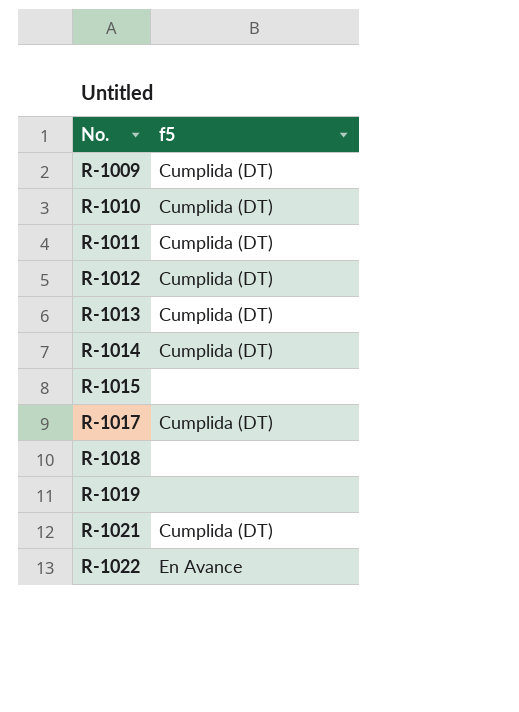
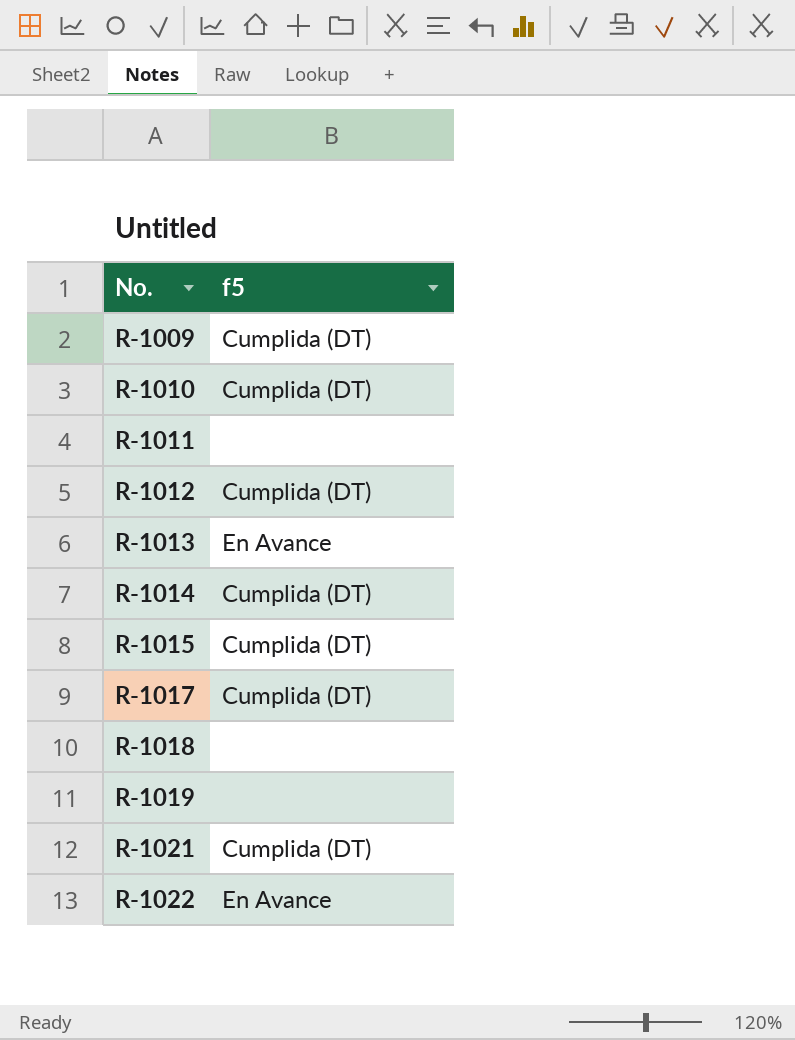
R-1011 | f5: Cumplida (DT) -> none
R-1013 | f5: Cumplida (DT) -> En Avance
R-1015 | f5: none -> Cumplida (DT)

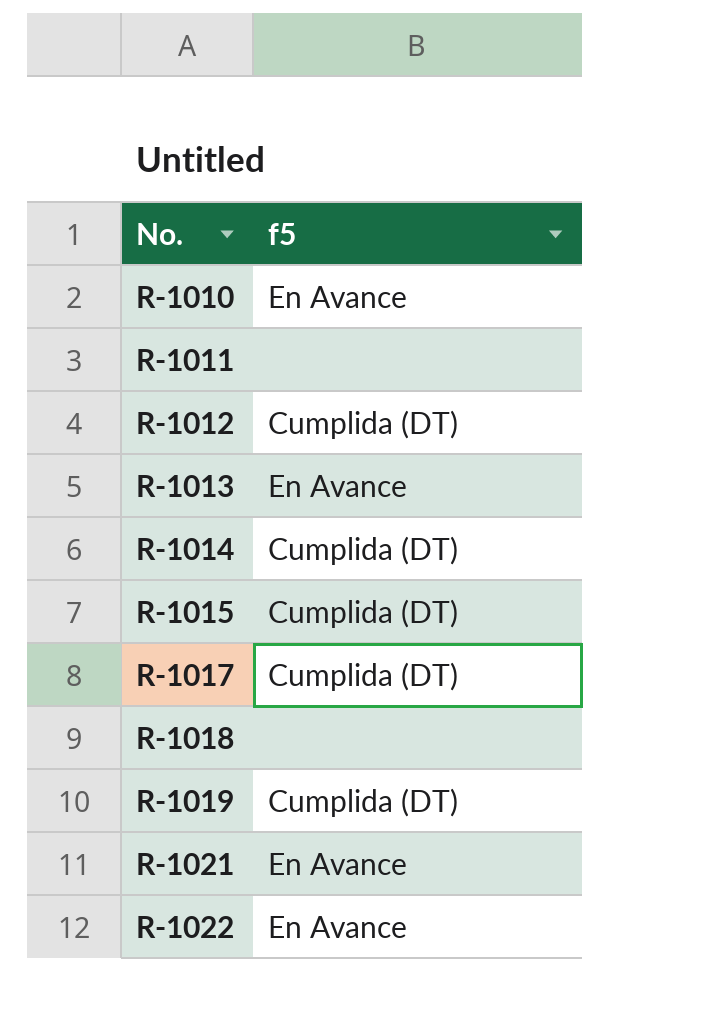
row R-1009: Cumplida (DT) -> none
R-1010 | f5: Cumplida (DT) -> En Avance
R-1019 | f5: none -> Cumplida (DT)
R-1021 | f5: Cumplida (DT) -> En Avance

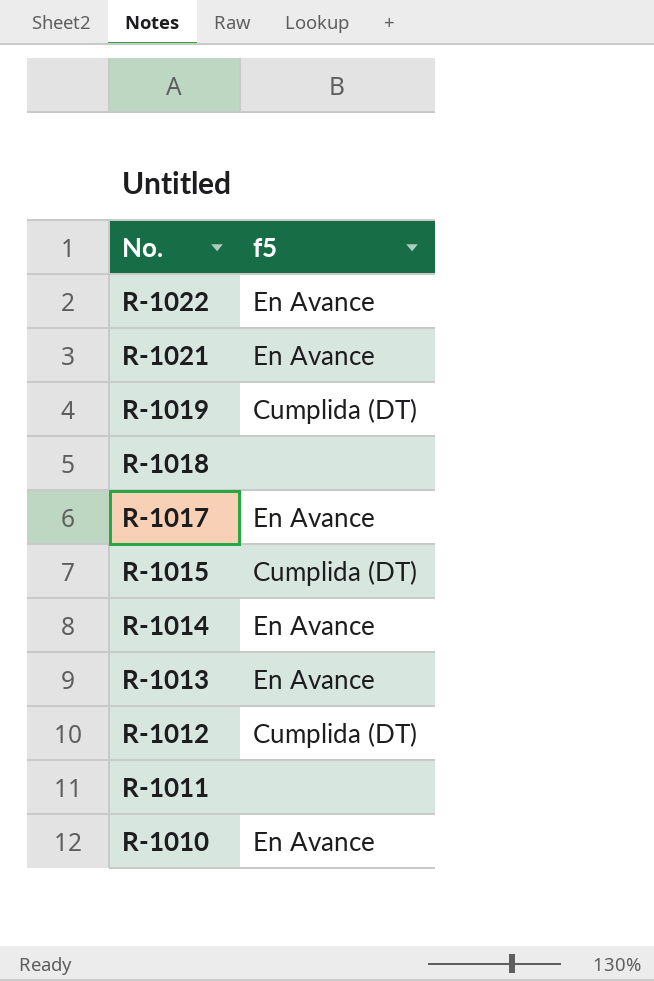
row order: No. ascending -> No. descending
R-1017 | f5: Cumplida (DT) -> En Avance
R-1014 | f5: Cumplida (DT) -> En Avance

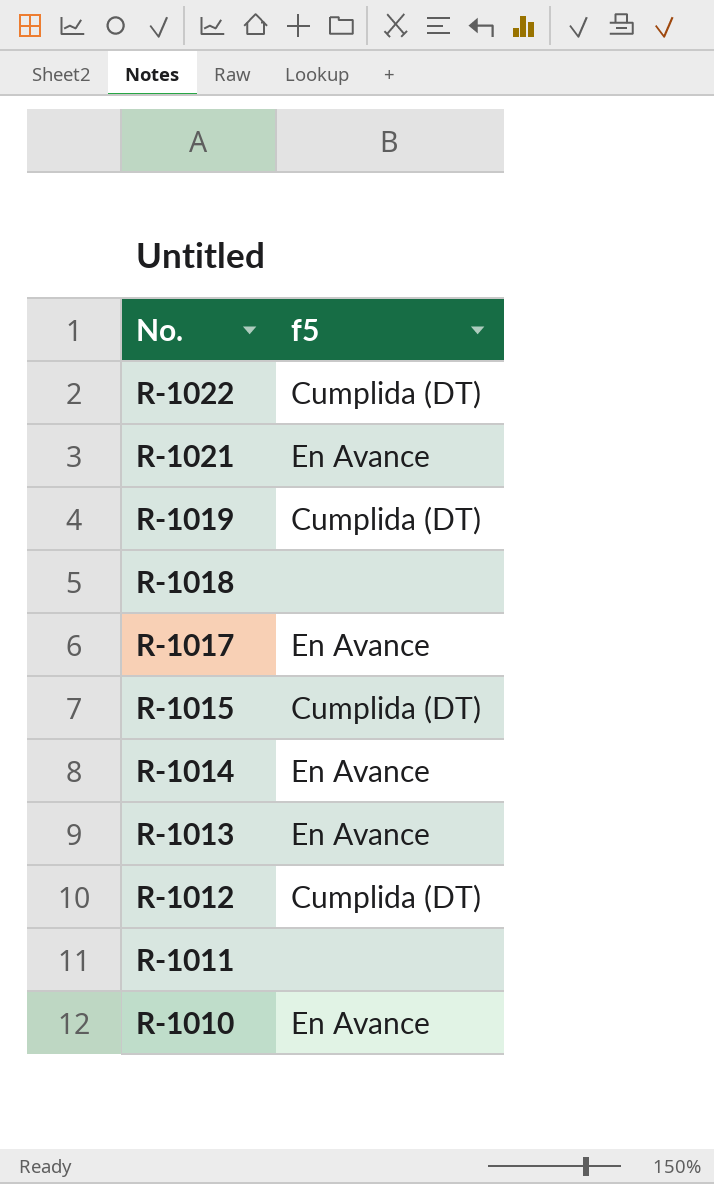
R-1022 | f5: En Avance -> Cumplida (DT)

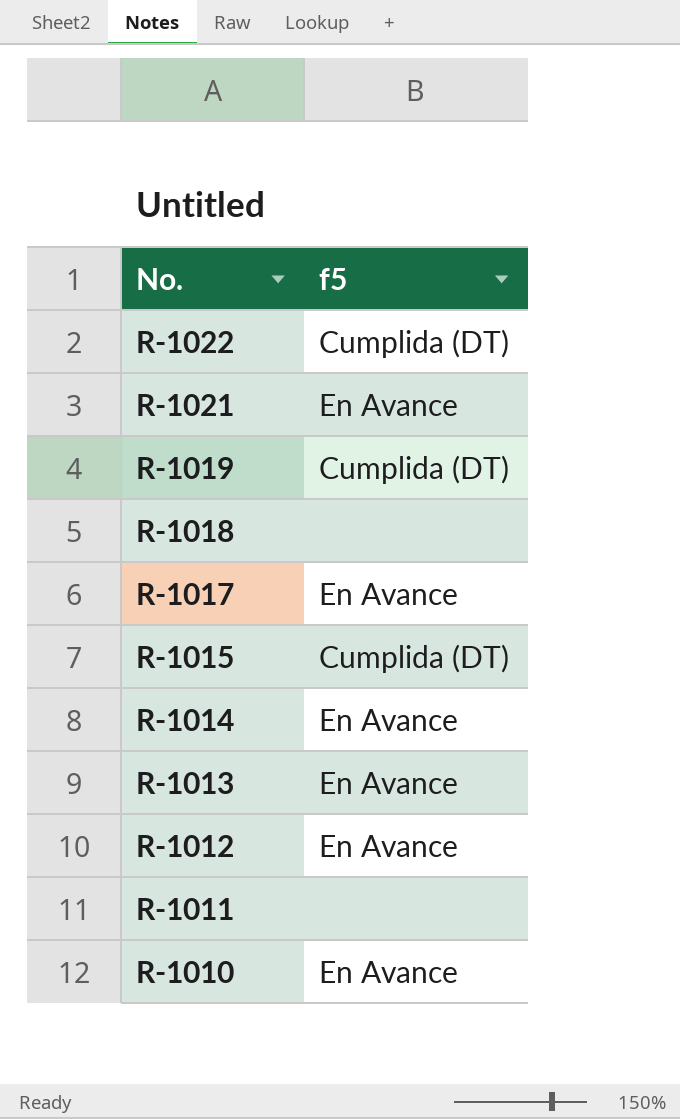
R-1012 | f5: Cumplida (DT) -> En Avance

